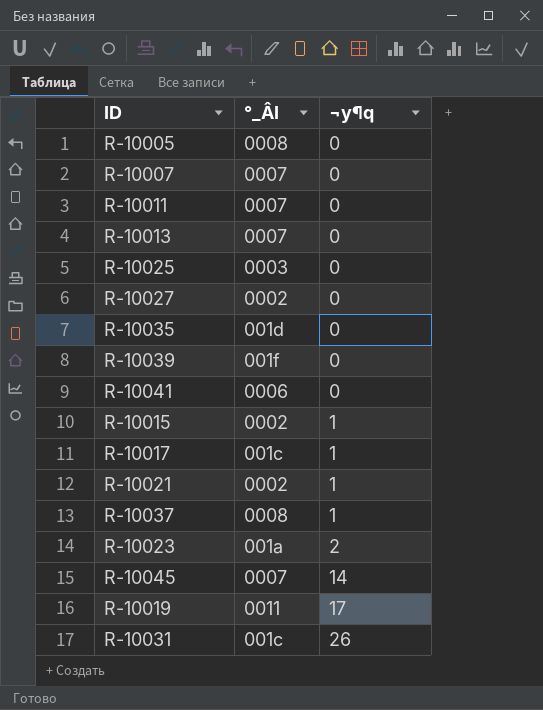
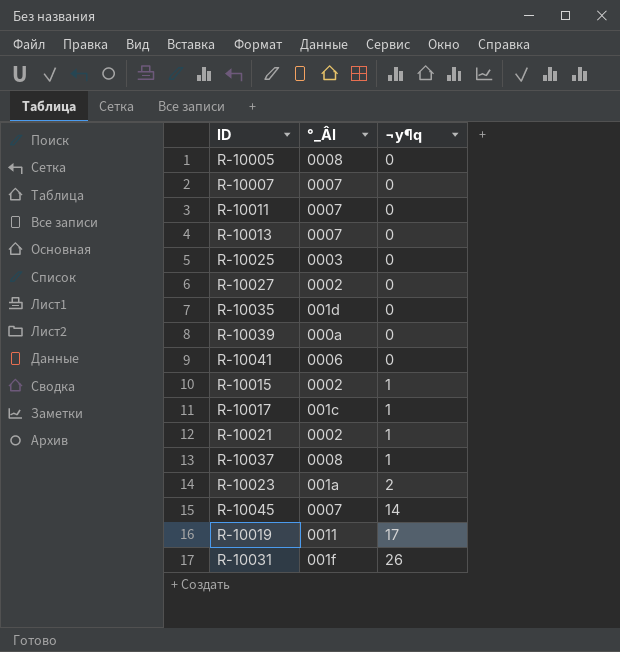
R-10039 | °_ÂI: 001f -> 000a
R-10031 | °_ÂI: 001c -> 001f

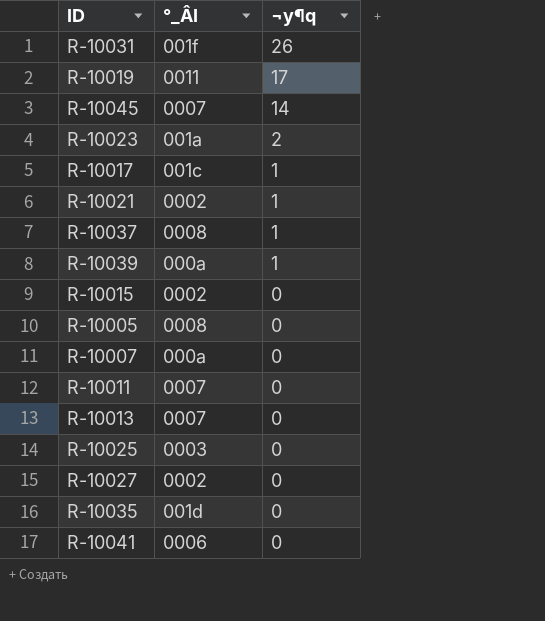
row order: ¬y¶q ascending -> ¬y¶q descending
R-10039 | ¬y¶q: 0 -> 1
R-10015 | ¬y¶q: 1 -> 0
R-10007 | °_ÂI: 0007 -> 000a

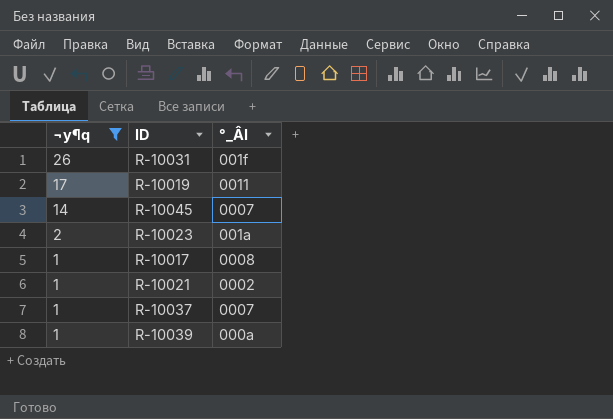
filter: none -> ¬y¶q != 0
column ¬y¶q | position: 3 -> 1
R-10017 | °_ÂI: 001c -> 0008
R-10037 | °_ÂI: 0008 -> 0007

